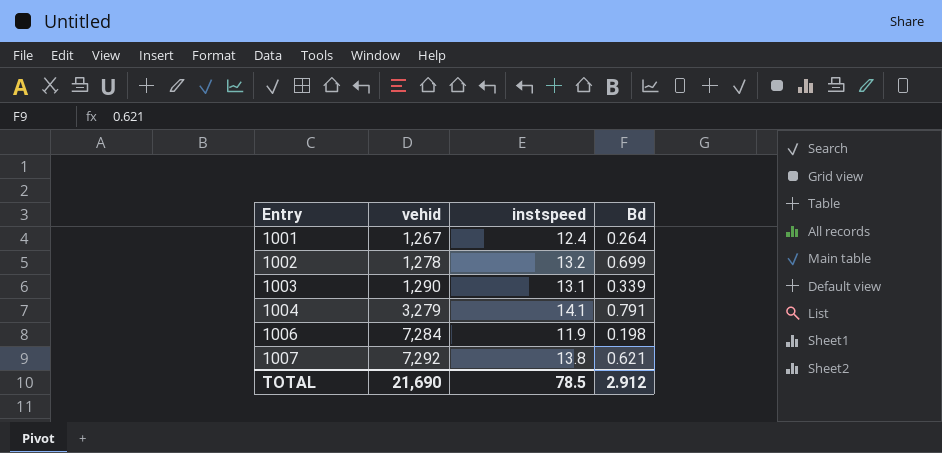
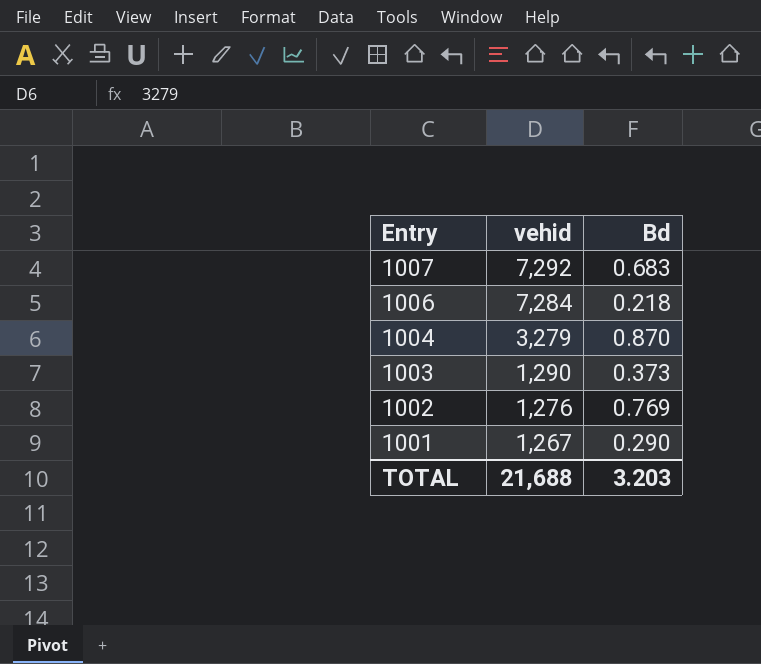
row order: Entry ascending -> Entry descending
column instspeed | position: 3 -> none
1007 | Bd: 0.621 -> 0.683
1006 | Bd: 0.198 -> 0.218
1004 | Bd: 0.791 -> 0.870
1003 | Bd: 0.339 -> 0.373
1002 | vehid: 1,278 -> 1,276
1002 | Bd: 0.699 -> 0.769
1001 | Bd: 0.264 -> 0.290
TOTAL | vehid: 21,690 -> 21,688
TOTAL | Bd: 2.912 -> 3.203

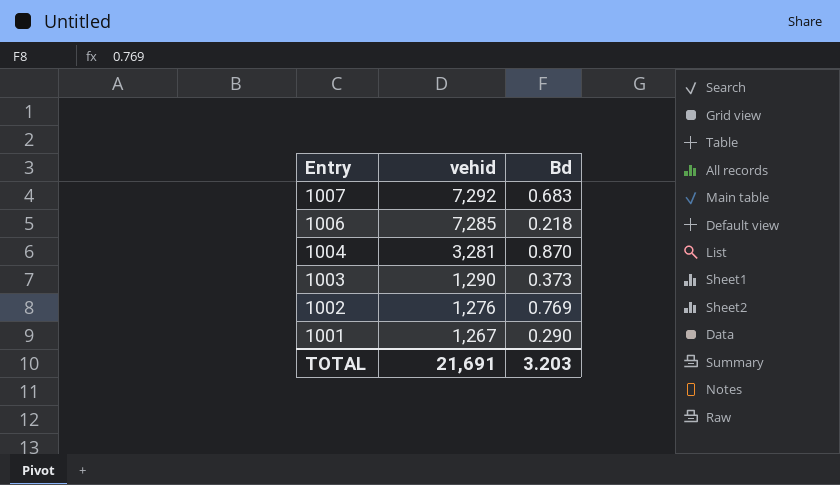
1006 | vehid: 7,284 -> 7,285
1004 | vehid: 3,279 -> 3,281
TOTAL | vehid: 21,688 -> 21,691

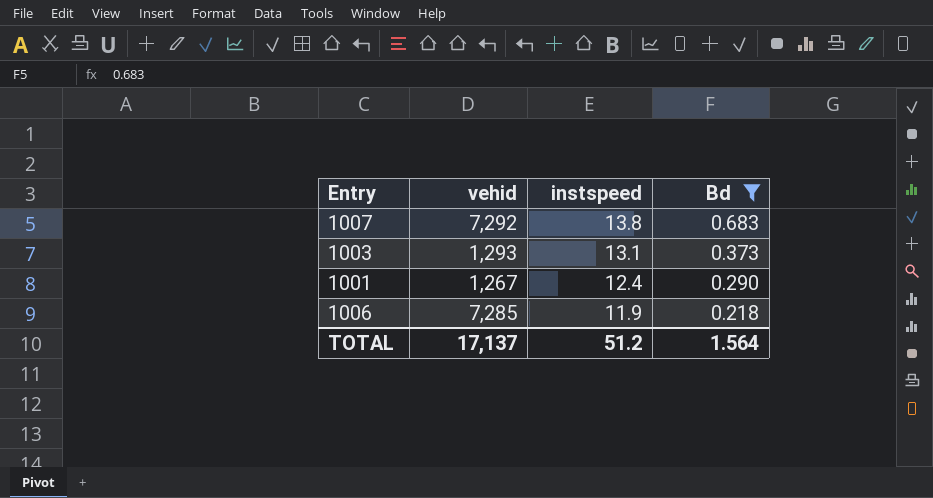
filter: none -> Bd <= 0.683
row order: Entry descending -> instspeed descending
column instspeed | position: none -> 3
1003 | vehid: 1,290 -> 1,293
TOTAL | vehid: 21,691 -> 17,137
TOTAL | Bd: 3.203 -> 1.564

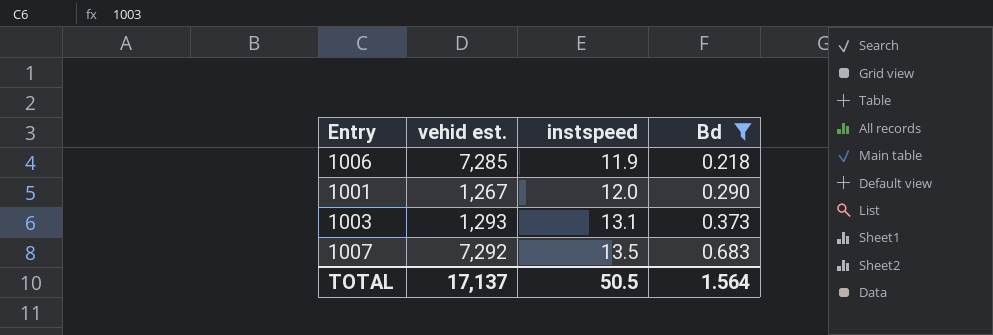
row order: instspeed descending -> instspeed ascending
column name: vehid -> vehid est.
1001 | instspeed: 12.4 -> 12.0
1007 | instspeed: 13.8 -> 13.5
TOTAL | instspeed: 51.2 -> 50.5

